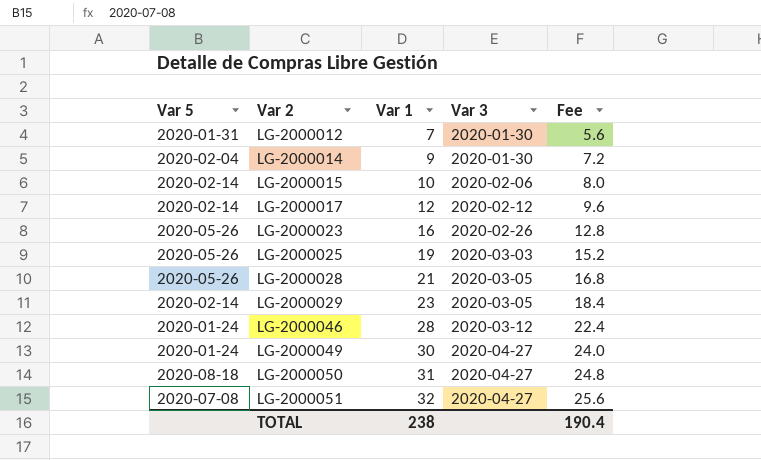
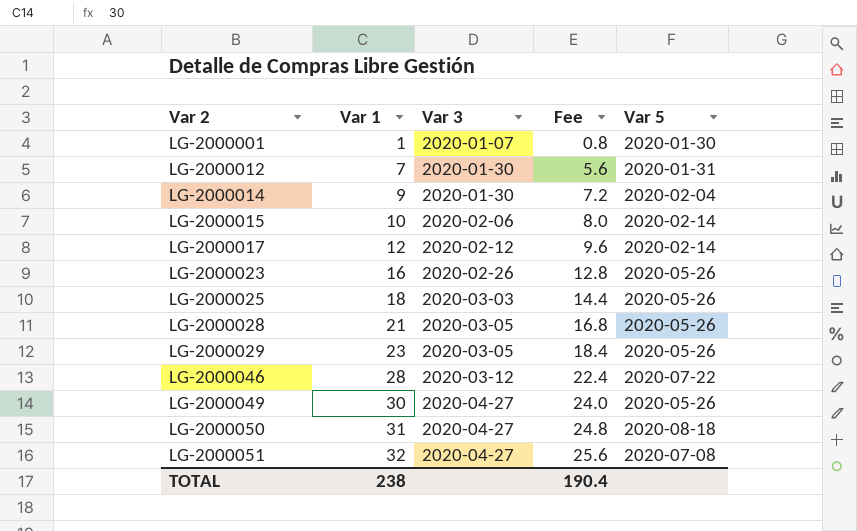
column Var 5 | position: 1 -> 5
row LG-2000001: none -> 1 | 2020-01-07 | 0.8 | 2020-01-30
LG-2000025 | Var 1: 19 -> 18
LG-2000025 | Fee: 15.2 -> 14.4
LG-2000029 | Var 5: 2020-02-14 -> 2020-05-26
LG-2000046 | Var 5: 2020-01-24 -> 2020-07-22
LG-2000049 | Var 5: 2020-01-24 -> 2020-05-26

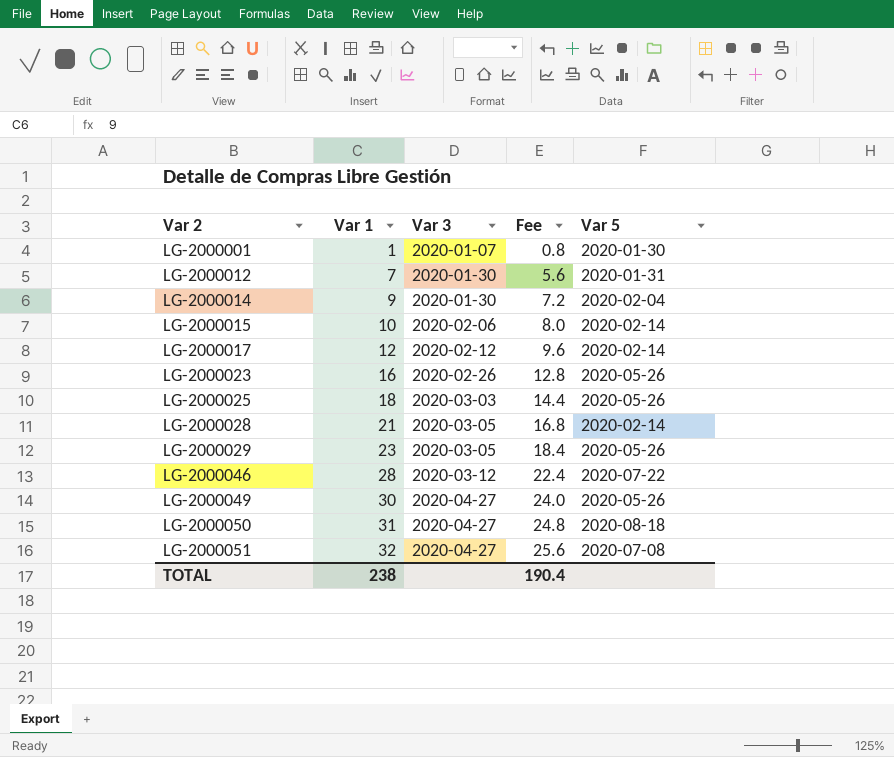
LG-2000028 | Var 5: 2020-05-26 -> 2020-02-14

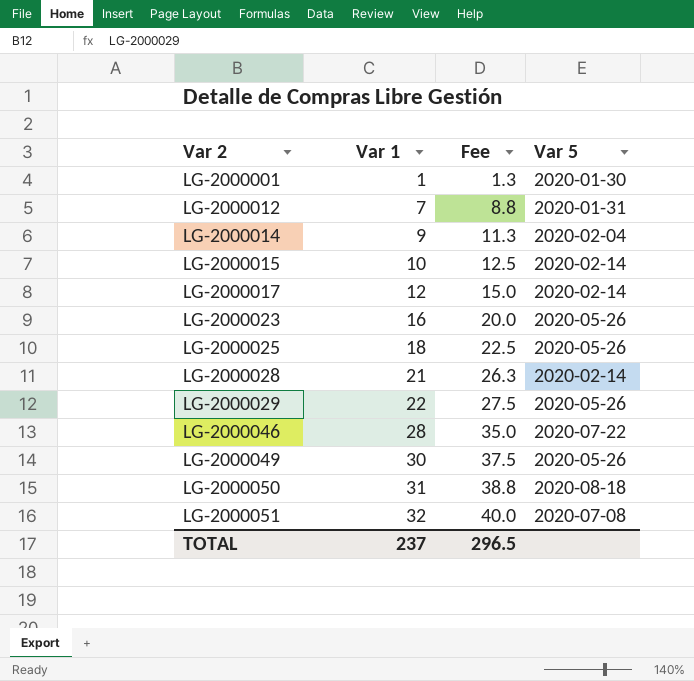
column Var 3 | position: 3 -> none
column Fee | formula: [Var 1] * 0.8 -> [Var 1] * 1.25
LG-2000029 | Var 1: 23 -> 22
TOTAL | Var 1: 238 -> 237
TOTAL | Fee: 190.4 -> 296.5

